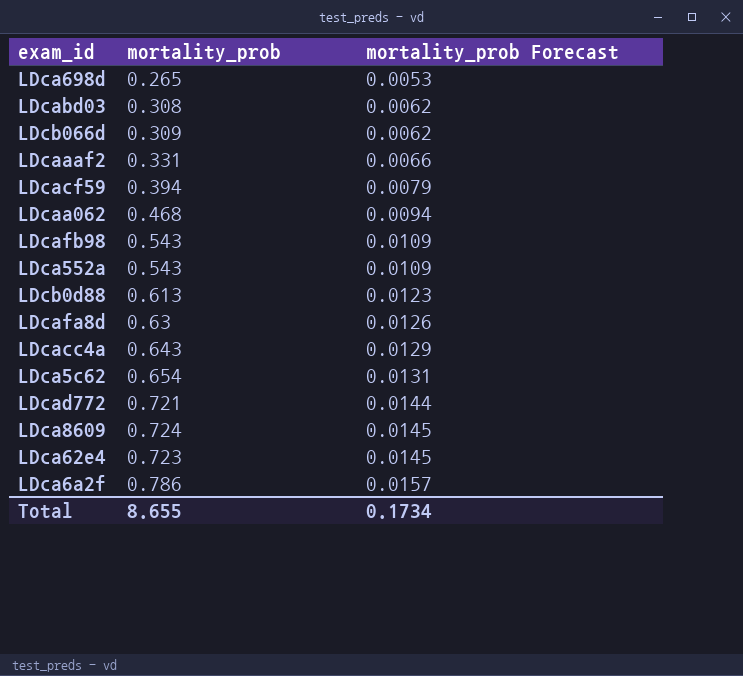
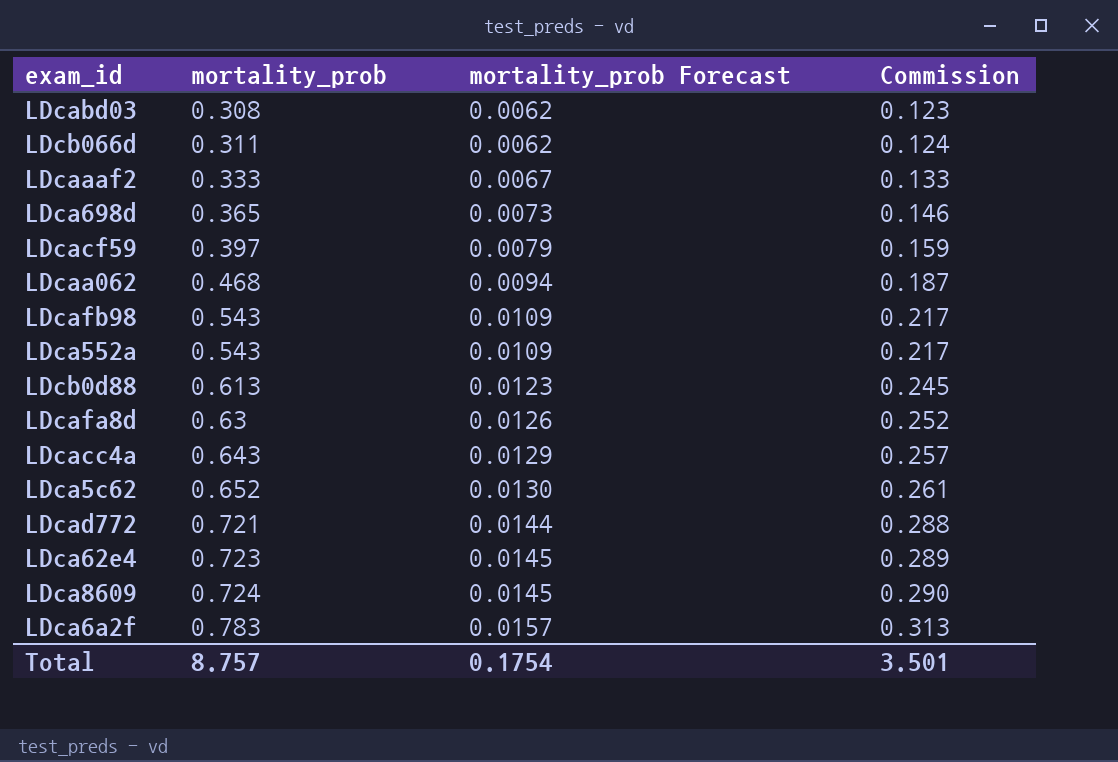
row order: mortality_prob Forecast ascending -> mortality_prob ascending
column Commission | formula: none -> [mortality_prob] * 0.4
LDcb066d | mortality_prob: 0.309 -> 0.311
LDcaaaf2 | mortality_prob: 0.331 -> 0.333
LDcaaaf2 | mortality_prob Forecast: 0.0066 -> 0.0067
LDca698d | mortality_prob: 0.265 -> 0.365
LDca698d | mortality_prob Forecast: 0.0053 -> 0.0073
LDcacf59 | mortality_prob: 0.394 -> 0.397
LDca5c62 | mortality_prob: 0.654 -> 0.652
LDca5c62 | mortality_prob Forecast: 0.0131 -> 0.0130
LDca6a2f | mortality_prob: 0.786 -> 0.783
Total | mortality_prob: 8.655 -> 8.757
Total | mortality_prob Forecast: 0.1734 -> 0.1754

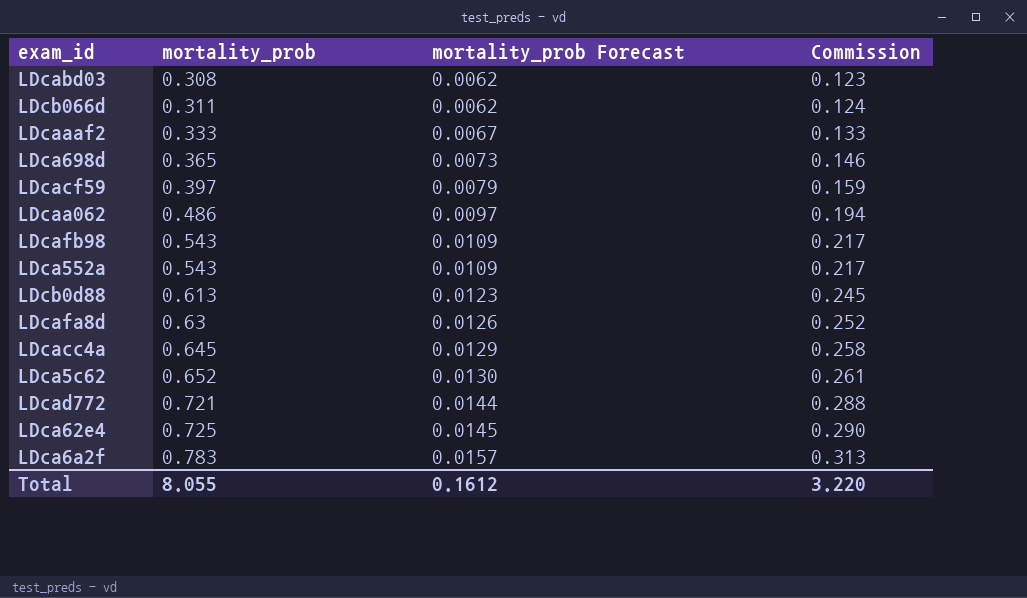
row LDca8609: 0.724 | 0.0145 | 0.290 -> none
LDcaa062 | mortality_prob: 0.468 -> 0.486
LDcaa062 | mortality_prob Forecast: 0.0094 -> 0.0097
LDcaa062 | Commission: 0.187 -> 0.194
LDcacc4a | mortality_prob: 0.643 -> 0.645
LDcacc4a | Commission: 0.257 -> 0.258
LDca62e4 | mortality_prob: 0.723 -> 0.725
LDca62e4 | Commission: 0.289 -> 0.290
Total | mortality_prob: 8.757 -> 8.055
Total | mortality_prob Forecast: 0.1754 -> 0.1612
Total | Commission: 3.501 -> 3.220

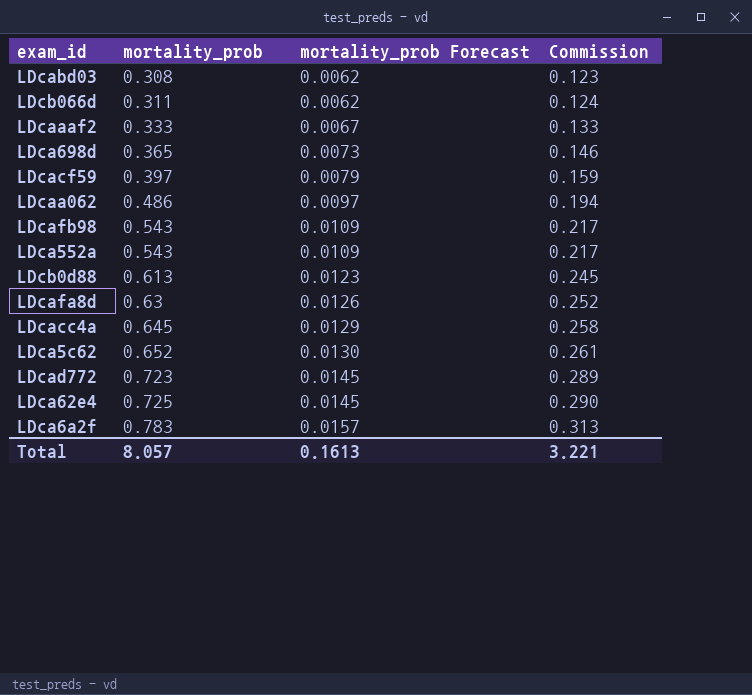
LDcad772 | mortality_prob: 0.721 -> 0.723
LDcad772 | mortality_prob Forecast: 0.0144 -> 0.0145
LDcad772 | Commission: 0.288 -> 0.289
Total | mortality_prob: 8.055 -> 8.057
Total | mortality_prob Forecast: 0.1612 -> 0.1613
Total | Commission: 3.220 -> 3.221

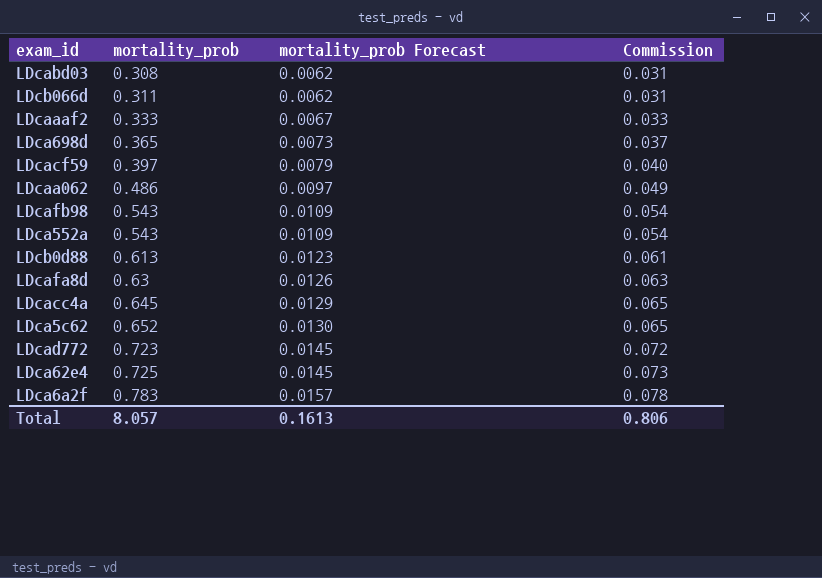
column Commission | formula: [mortality_prob] * 0.4 -> [mortality_prob] * 0.1
Total | Commission: 3.221 -> 0.806

